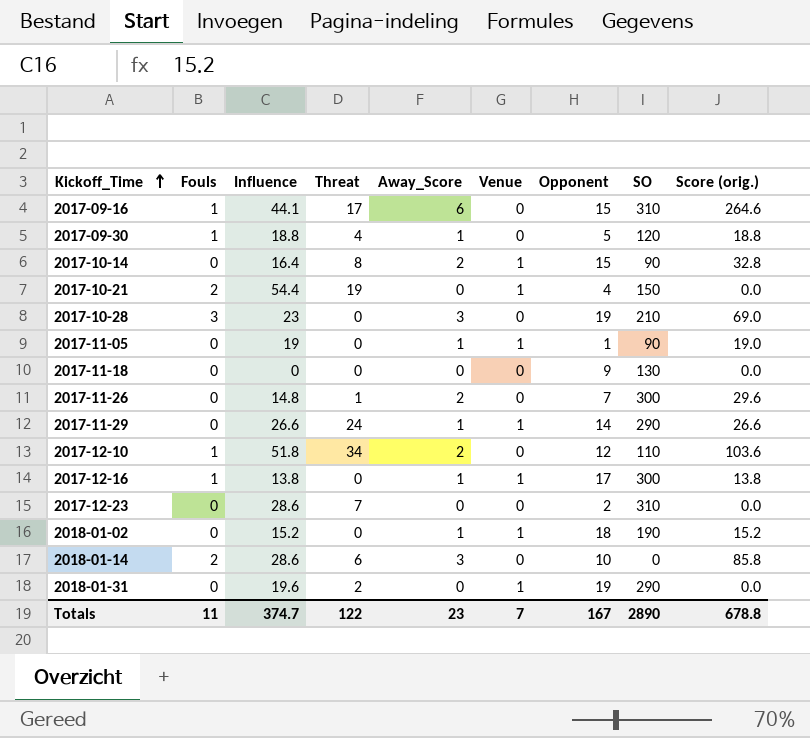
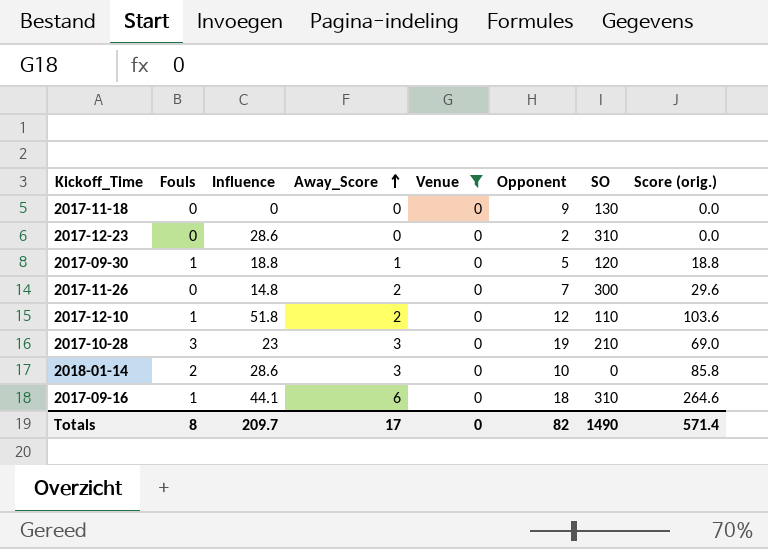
filter: none -> Venue = 0
row order: Kickoff_Time ascending -> Away_Score ascending
column Threat | position: 4 -> none
2017-09-16 | Opponent: 15 -> 18
Totals | Fouls: 11 -> 8
Totals | Influence: 374.7 -> 209.7
Totals | Away_Score: 23 -> 17
Totals | Venue: 7 -> 0
Totals | Opponent: 167 -> 82
Totals | SO: 2890 -> 1490
Totals | Score (orig.): 678.8 -> 571.4

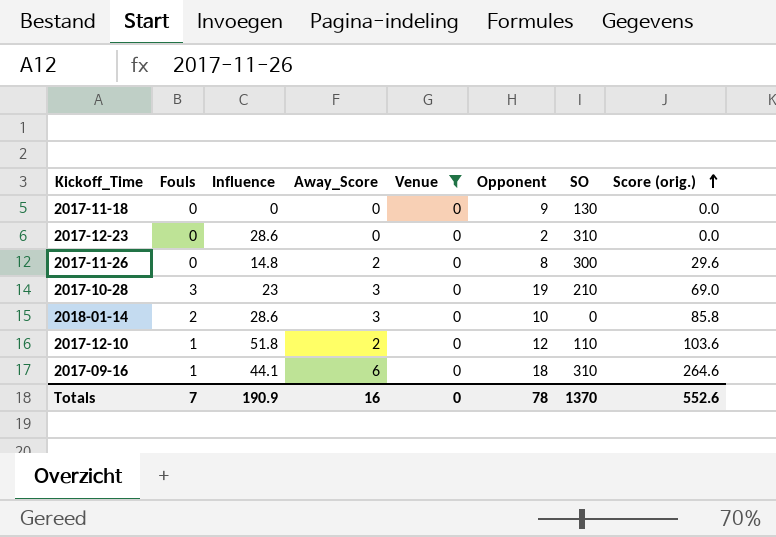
row order: Away_Score ascending -> Score (orig.) ascending
row 2017-09-30: 1 | 18.8 | 1 | 0 | 5 | 120 | 18.8 -> none
2017-11-26 | Opponent: 7 -> 8
Totals | Fouls: 8 -> 7
Totals | Influence: 209.7 -> 190.9
Totals | Away_Score: 17 -> 16
Totals | Opponent: 82 -> 78
Totals | SO: 1490 -> 1370
Totals | Score (orig.): 571.4 -> 552.6

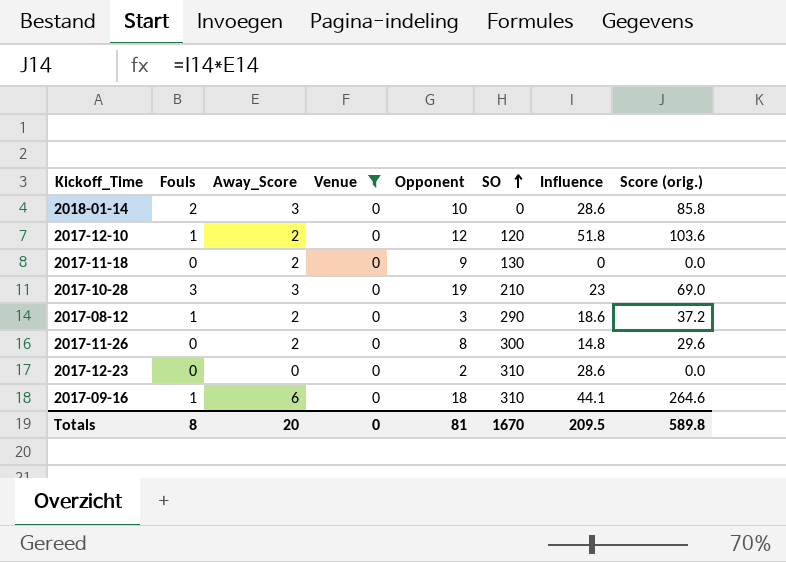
row order: Score (orig.) ascending -> SO ascending
column Influence | position: 3 -> 7
2017-12-10 | SO: 110 -> 120
2017-11-18 | Away_Score: 0 -> 2
row 2017-08-12: none -> 1 | 2 | 0 | 3 | 290 | 18.6 | 37.2
Totals | Fouls: 7 -> 8
Totals | Away_Score: 16 -> 20
Totals | Opponent: 78 -> 81
Totals | SO: 1370 -> 1670
Totals | Influence: 190.9 -> 209.5
Totals | Score (orig.): 552.6 -> 589.8

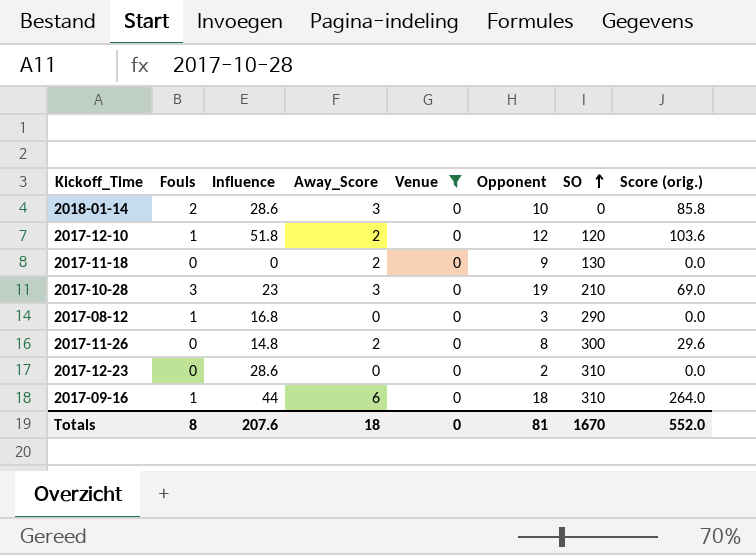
column Influence | position: 7 -> 3
2017-08-12 | Influence: 18.6 -> 16.8
2017-08-12 | Away_Score: 2 -> 0
2017-08-12 | Score (orig.): 37.2 -> 0.0
2017-09-16 | Influence: 44.1 -> 44
2017-09-16 | Score (orig.): 264.6 -> 264.0
Totals | Influence: 209.5 -> 207.6
Totals | Away_Score: 20 -> 18
Totals | Score (orig.): 589.8 -> 552.0

